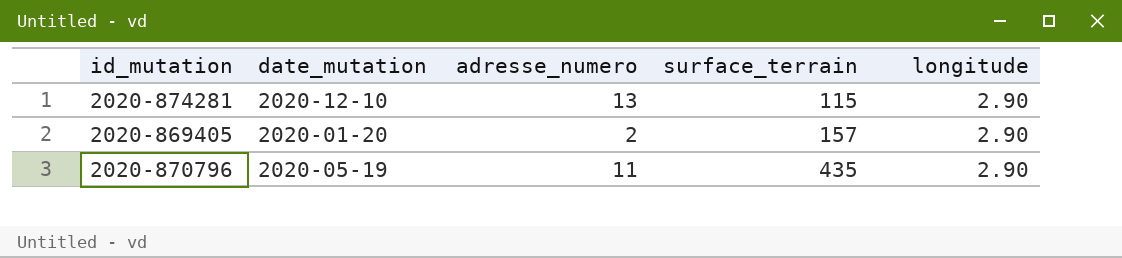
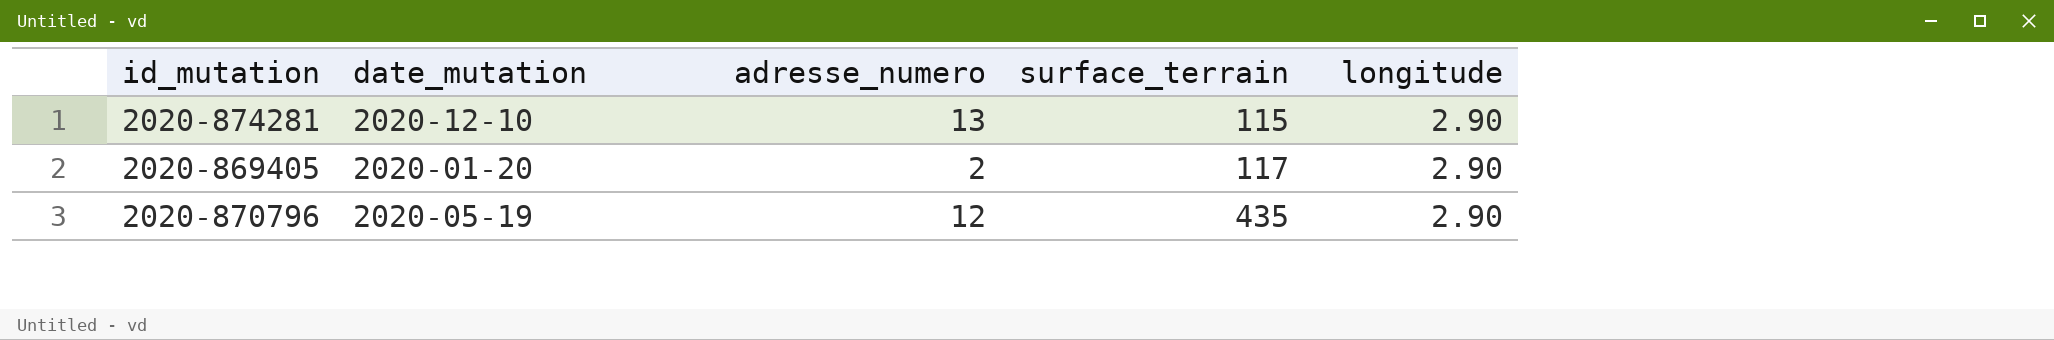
2020-869405 | surface_terrain: 157 -> 117
2020-870796 | adresse_numero: 11 -> 12

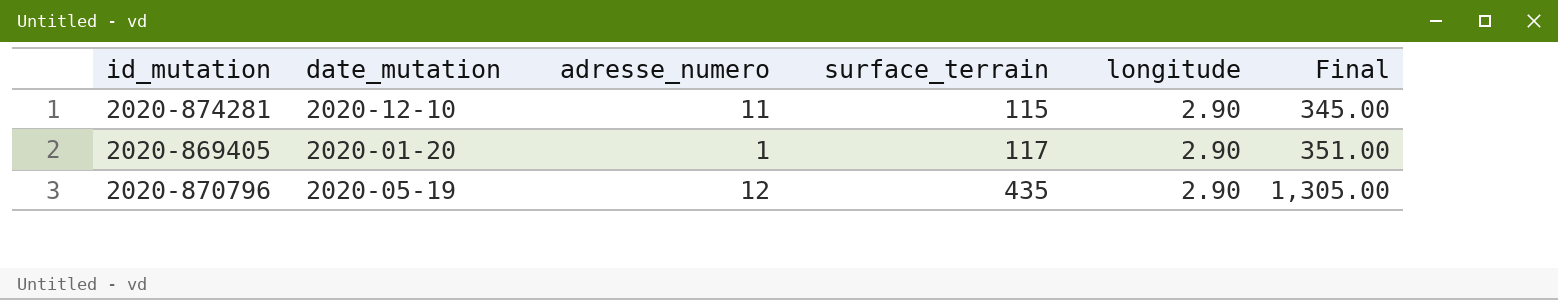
column Final | formula: none -> [surface_terrain] * 3
2020-874281 | adresse_numero: 13 -> 11
2020-869405 | adresse_numero: 2 -> 1

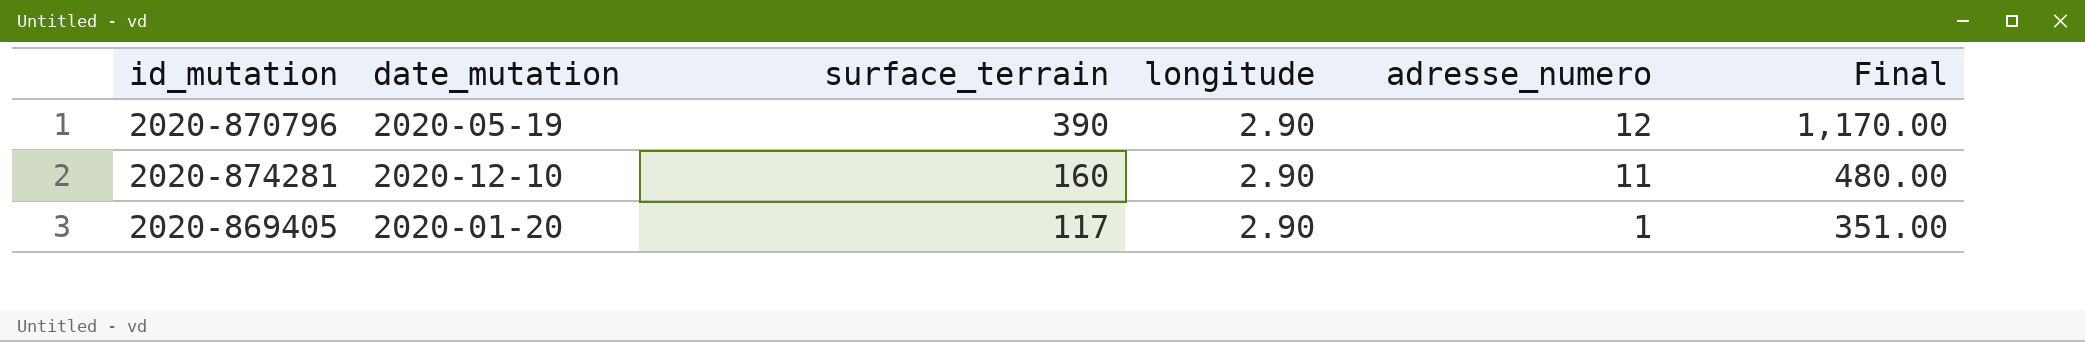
row order: surface_terrain ascending -> surface_terrain descending
column adresse_numero | position: 3 -> 5
2020-870796 | surface_terrain: 435 -> 390
2020-870796 | Final: 1,305.00 -> 1,170.00
2020-874281 | surface_terrain: 115 -> 160
2020-874281 | Final: 345.00 -> 480.00

